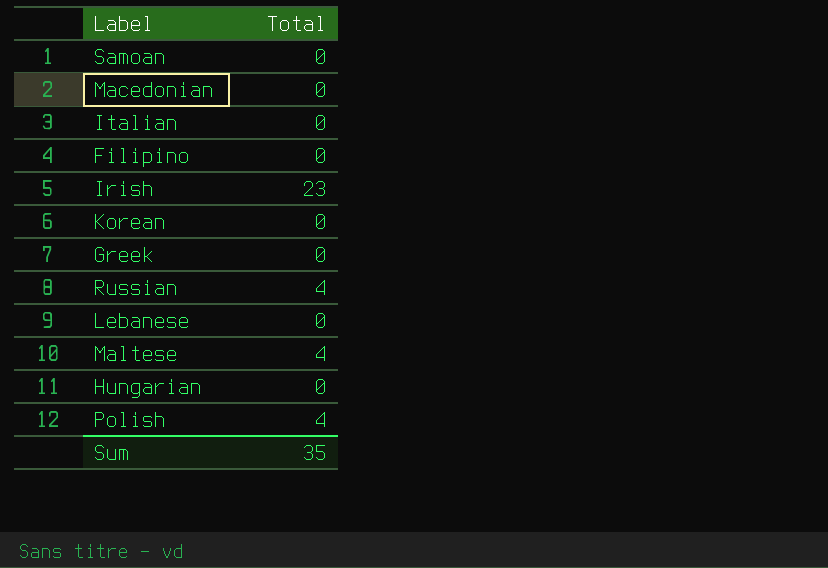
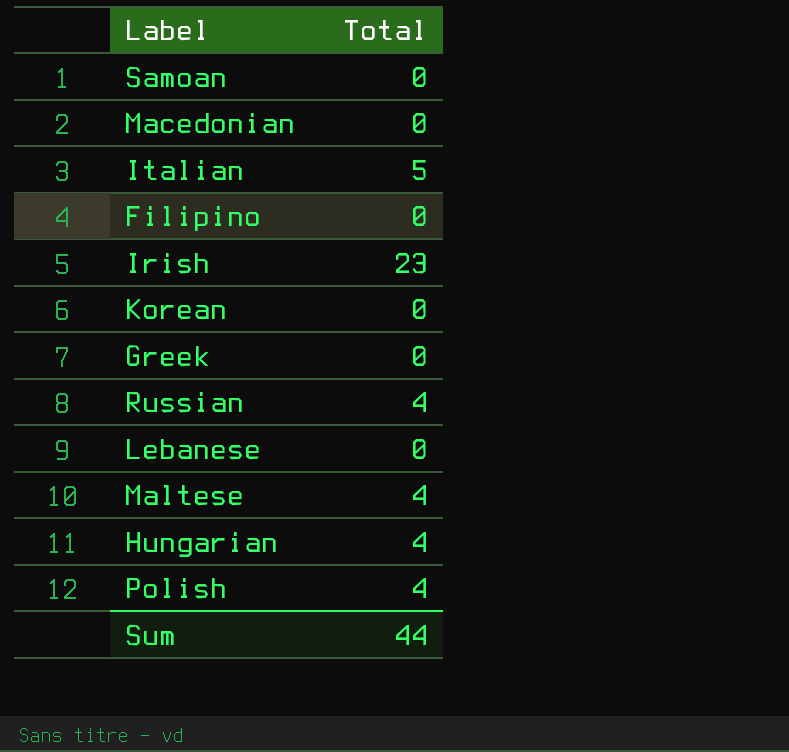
Italian | Total: 0 -> 5
Hungarian | Total: 0 -> 4
Sum | Total: 35 -> 44

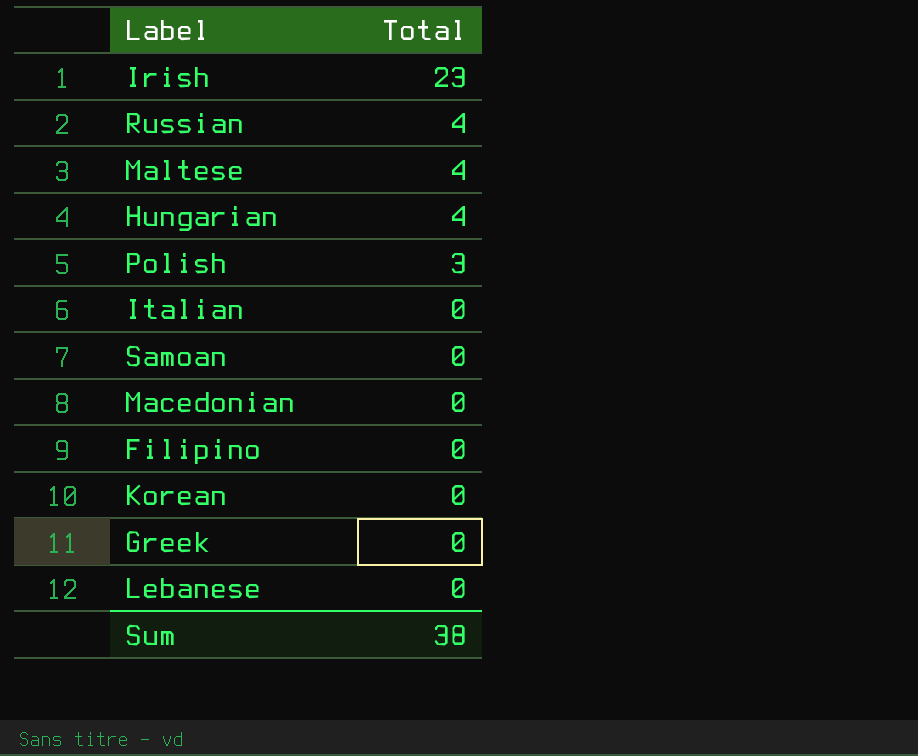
row order: none -> Total descending
Polish | Total: 4 -> 3
Italian | Total: 5 -> 0
Sum | Total: 44 -> 38

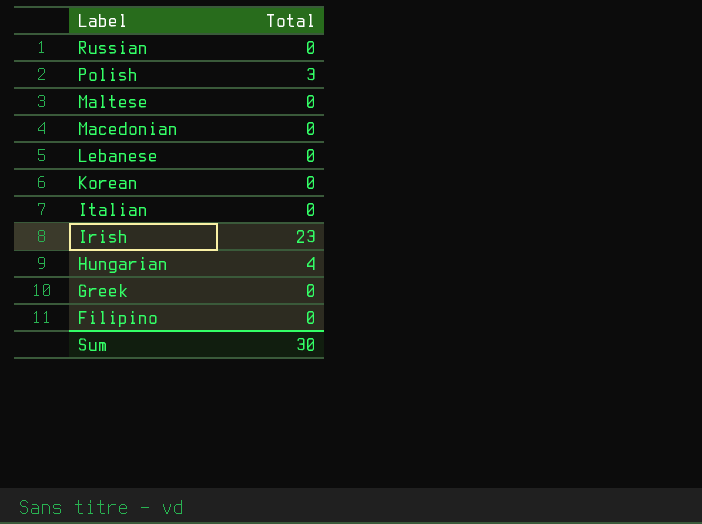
row order: Total descending -> Label descending
row Samoan: 0 -> none
Russian | Total: 4 -> 0
Maltese | Total: 4 -> 0
Sum | Total: 38 -> 30

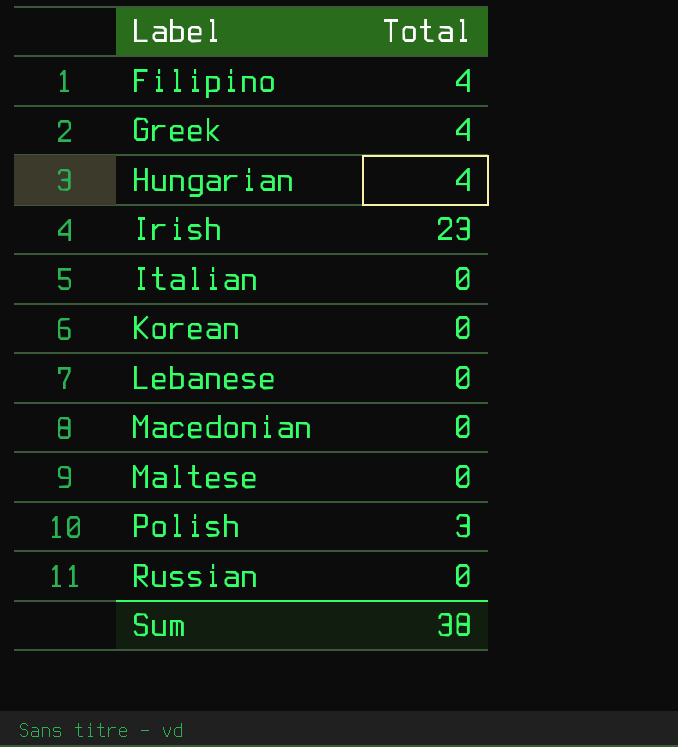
row order: Label descending -> Label ascending
Filipino | Total: 0 -> 4
Greek | Total: 0 -> 4
Sum | Total: 30 -> 38

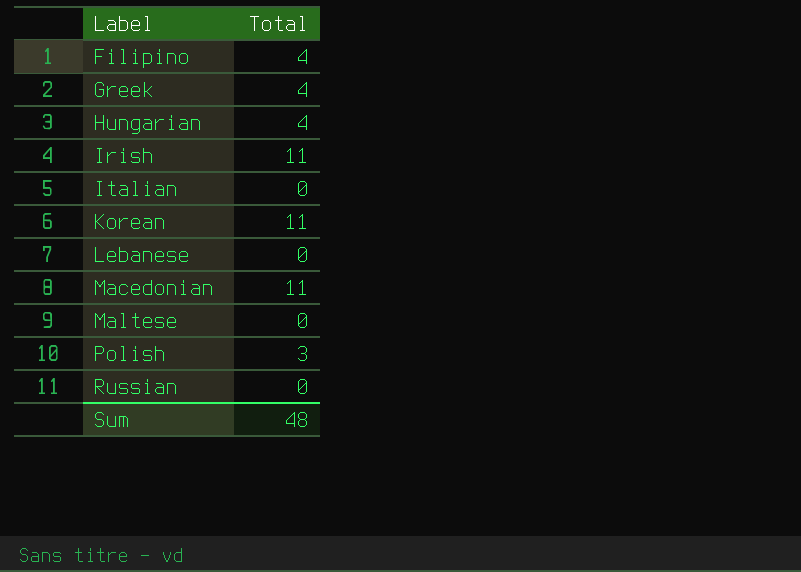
Irish | Total: 23 -> 11
Korean | Total: 0 -> 11
Macedonian | Total: 0 -> 11
Sum | Total: 38 -> 48

